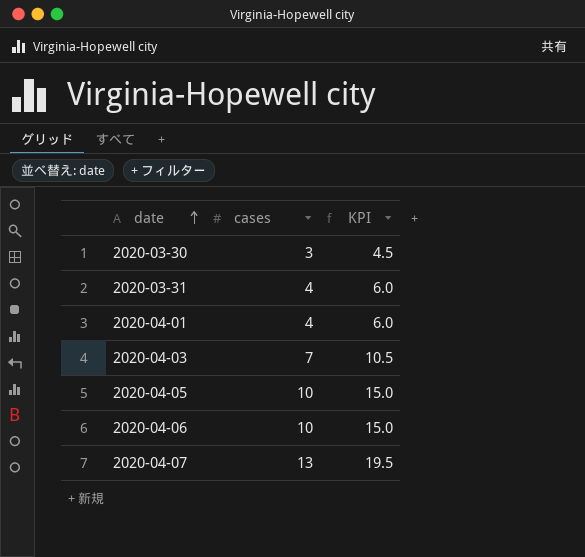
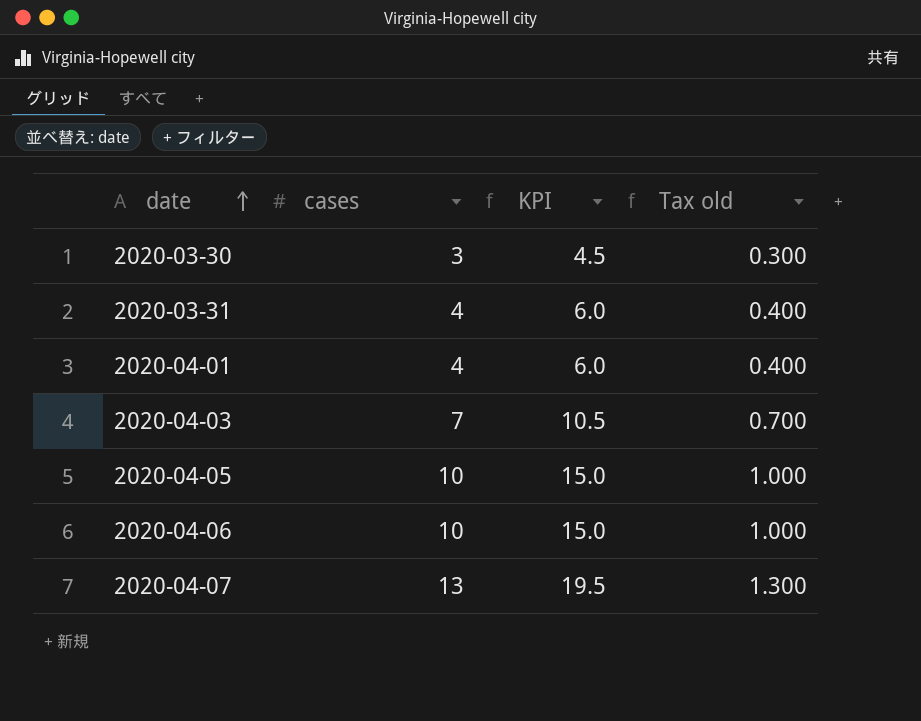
column Tax old | formula: none -> [cases] * 0.1

